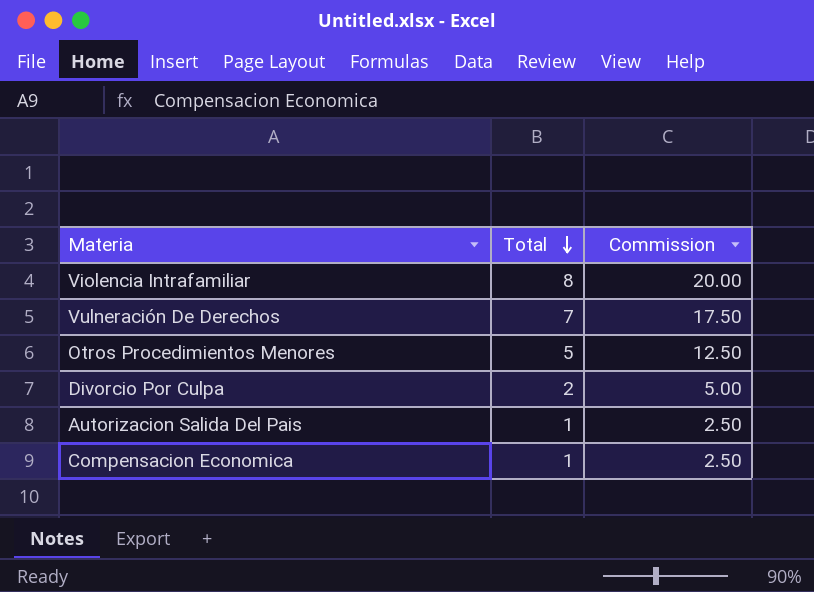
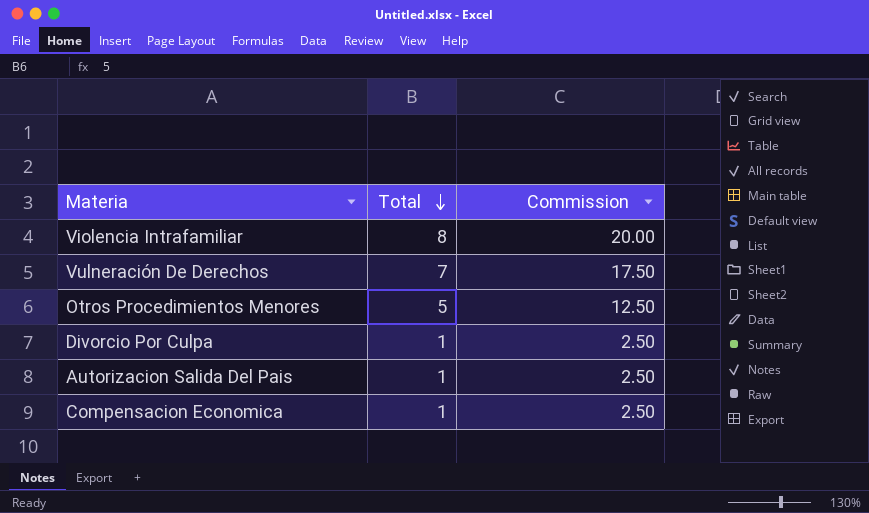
Divorcio Por Culpa | Total: 2 -> 1
Divorcio Por Culpa | Commission: 5.00 -> 2.50

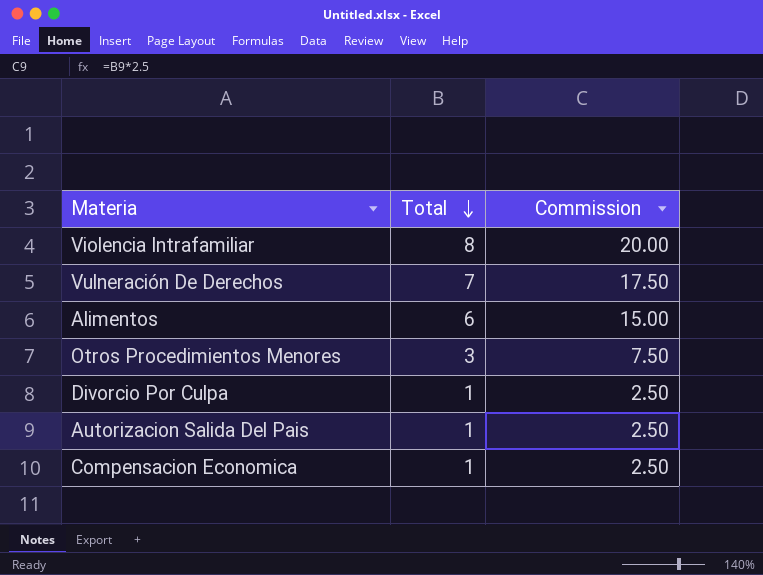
row Alimentos: none -> 6 | 15.00
Otros Procedimientos Menores | Total: 5 -> 3
Otros Procedimientos Menores | Commission: 12.50 -> 7.50

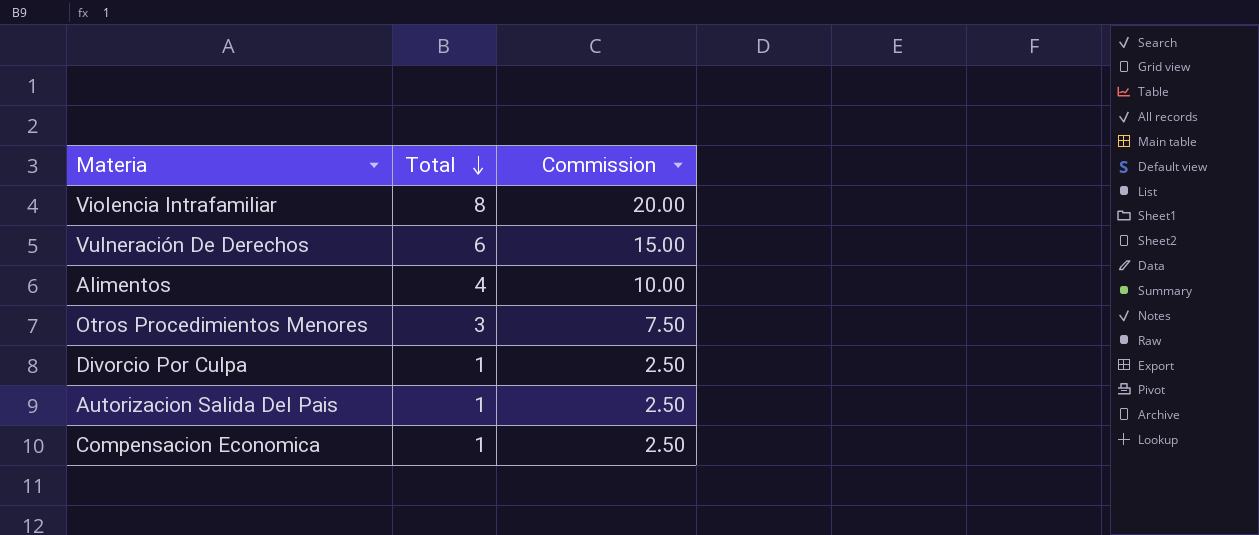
Vulneración De Derechos | Total: 7 -> 6
Vulneración De Derechos | Commission: 17.50 -> 15.00
Alimentos | Total: 6 -> 4
Alimentos | Commission: 15.00 -> 10.00

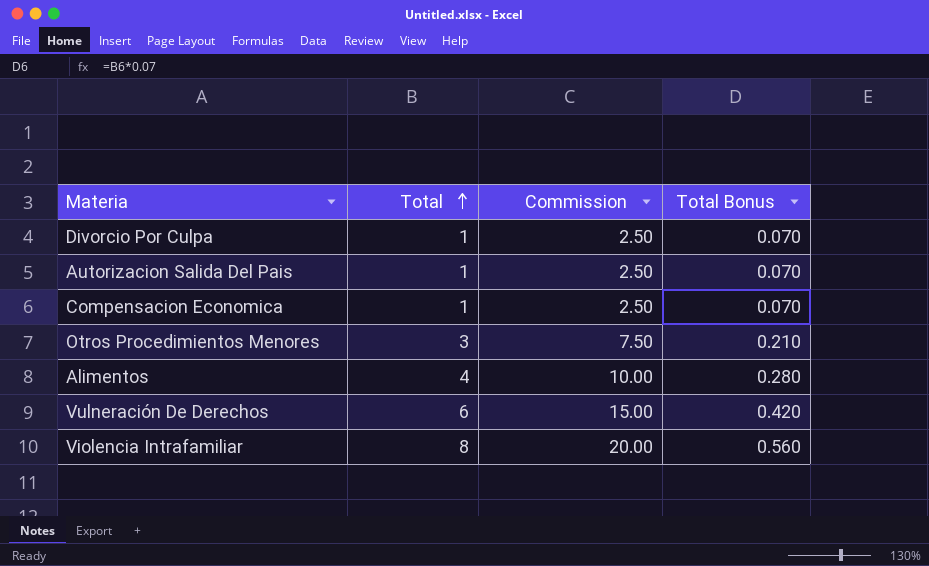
row order: Total descending -> Total ascending
column Total Bonus | formula: none -> [Total] * 0.07

